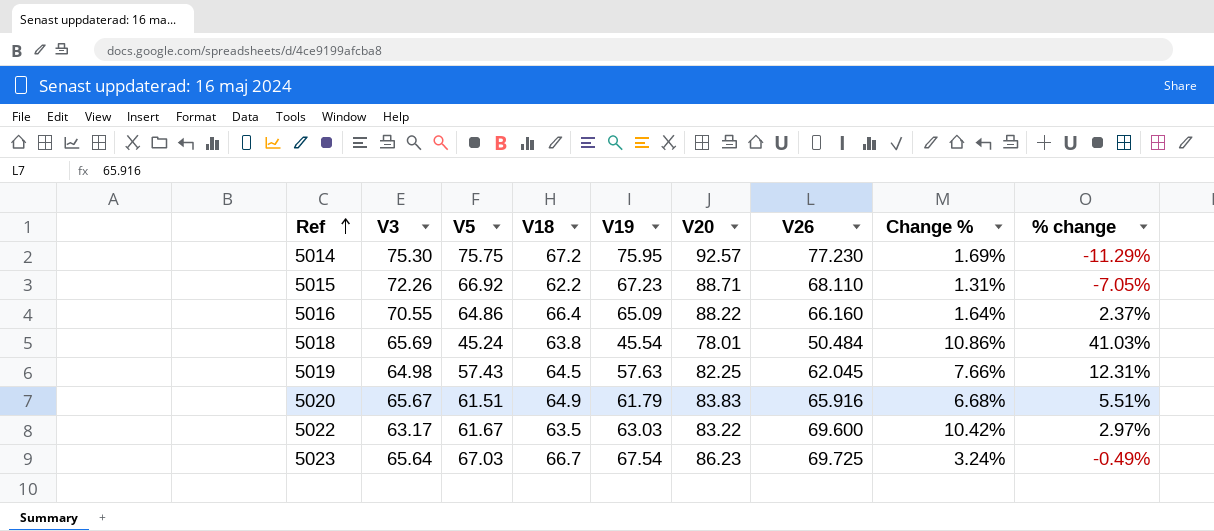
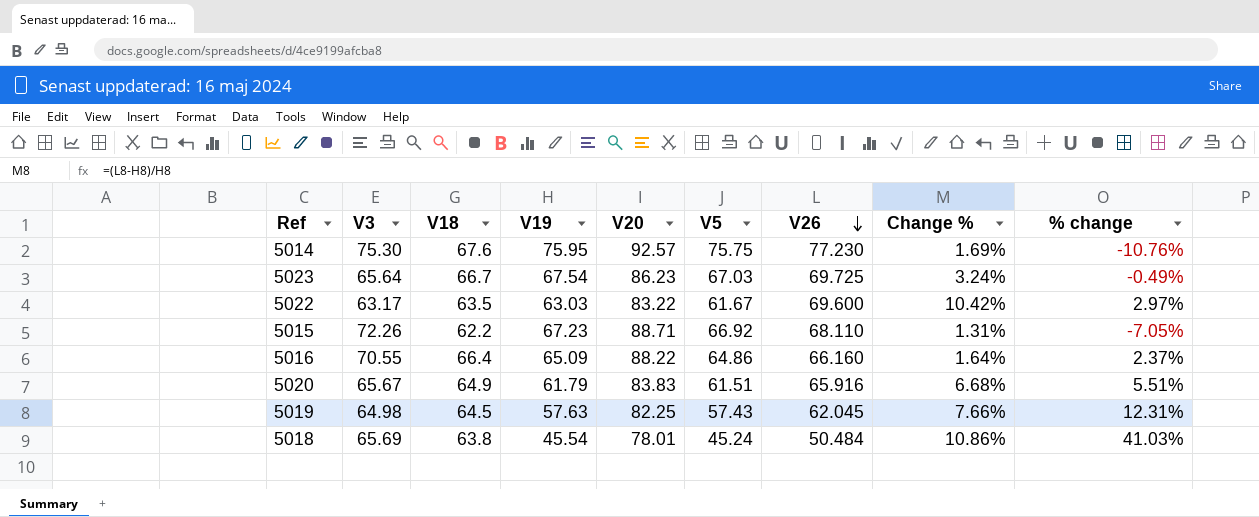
row order: Ref ascending -> V26 descending
column V5 | position: 3 -> 6
5014 | V18: 67.2 -> 67.6
5014 | % change: -11.29% -> -10.76%

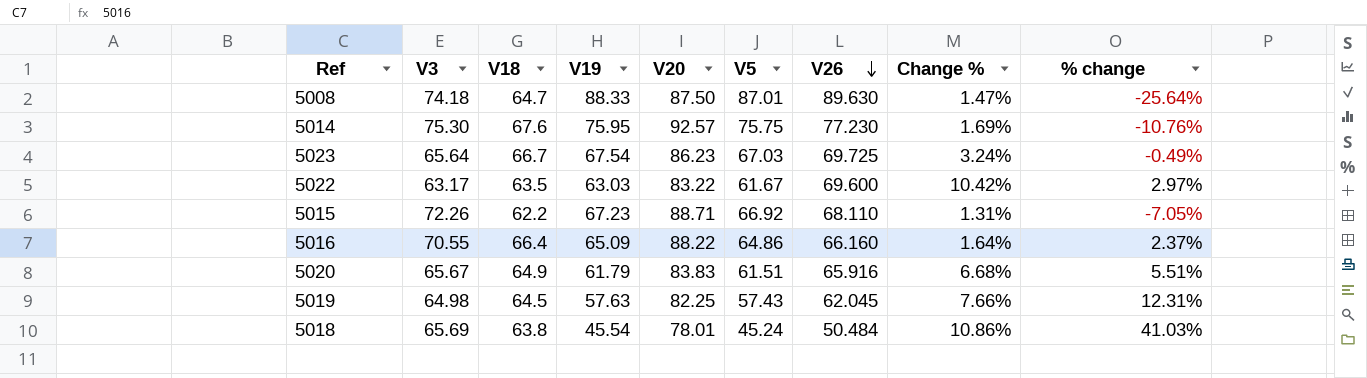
row 5008: none -> 74.18 | 64.7 | 88.33 | 87.50 | 87.01 | 89.630 | 1.47% | -25.64%

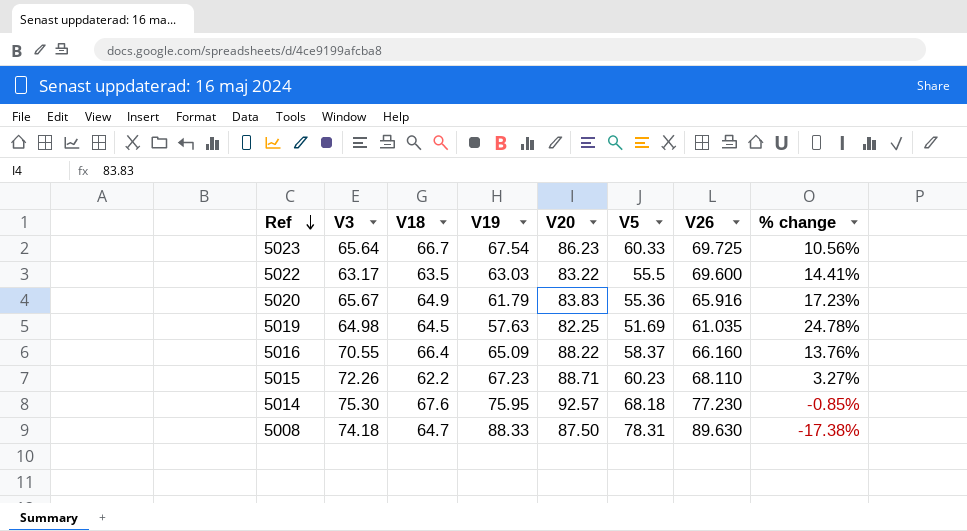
row order: V26 descending -> Ref descending
column Change % | formula: ([V26] - [V19]) / [V19] -> none
row 5018: 65.69 | 63.8 | 45.54 | 78.01 | 45.24 | 50.484 | 10.86% | 41.03% -> none
5023 | V5: 67.03 -> 60.33
5023 | % change: -0.49% -> 10.56%
5022 | V5: 61.67 -> 55.5
5022 | % change: 2.97% -> 14.41%
5020 | V5: 61.51 -> 55.36
5020 | % change: 5.51% -> 17.23%
5019 | V5: 57.43 -> 51.69
5019 | V26: 62.045 -> 61.035
5019 | % change: 12.31% -> 24.78%
5016 | V5: 64.86 -> 58.37
5016 | % change: 2.37% -> 13.76%
5015 | V5: 66.92 -> 60.23
5015 | % change: -7.05% -> 3.27%
5014 | V5: 75.75 -> 68.18
5014 | % change: -10.76% -> -0.85%
5008 | V5: 87.01 -> 78.31
5008 | % change: -25.64% -> -17.38%

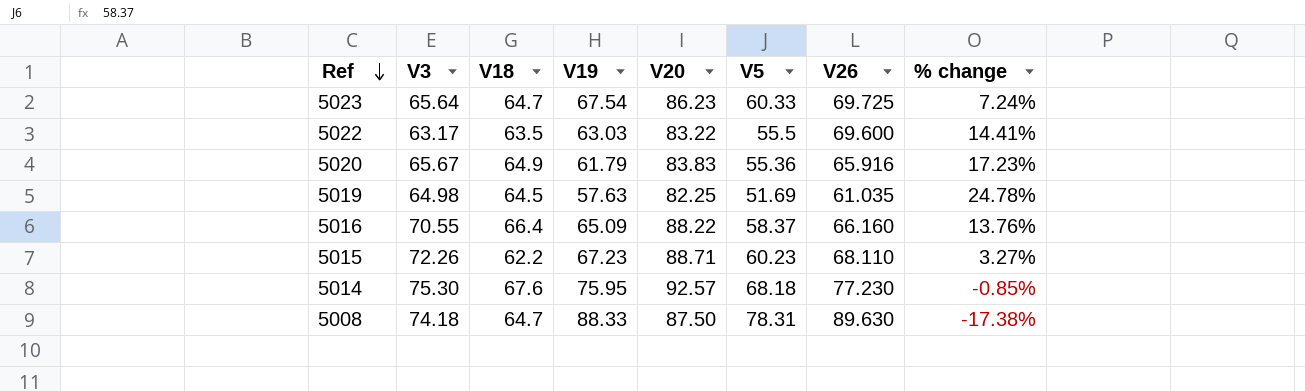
5023 | V18: 66.7 -> 64.7
5023 | % change: 10.56% -> 7.24%

